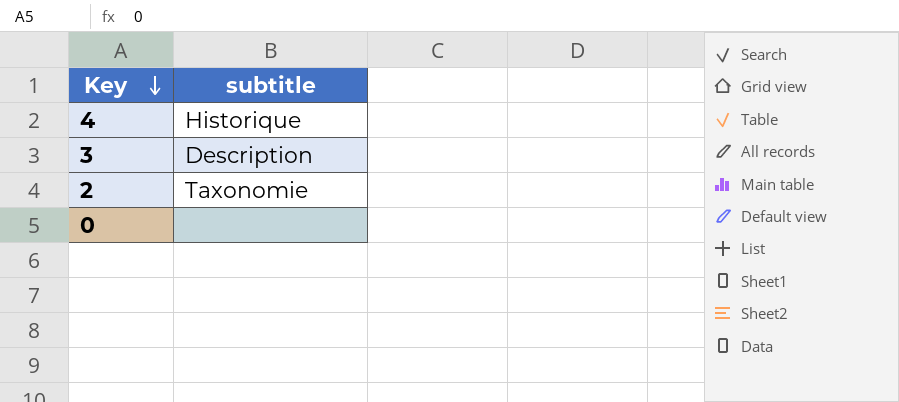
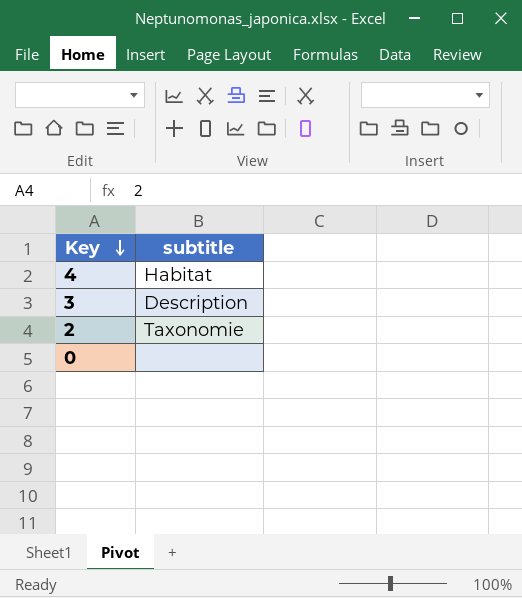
4 | subtitle: Historique -> Habitat

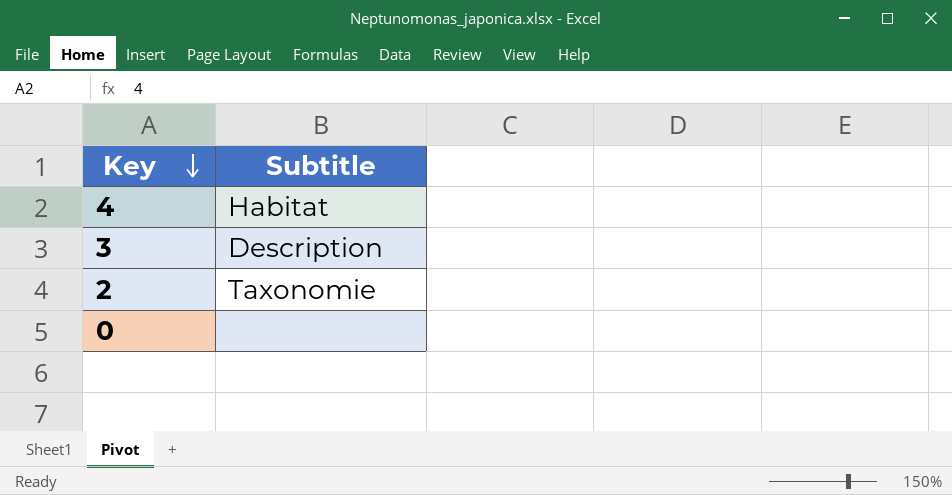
column name: subtitle -> Subtitle

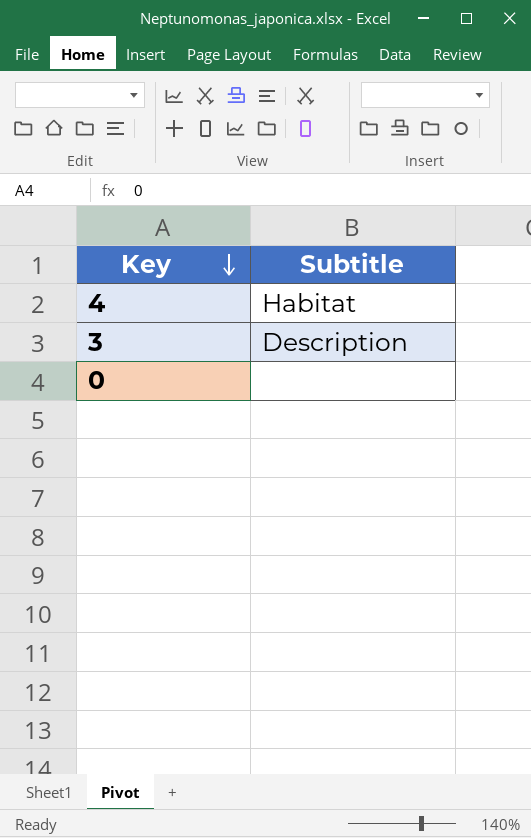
row 2: Taxonomie -> none

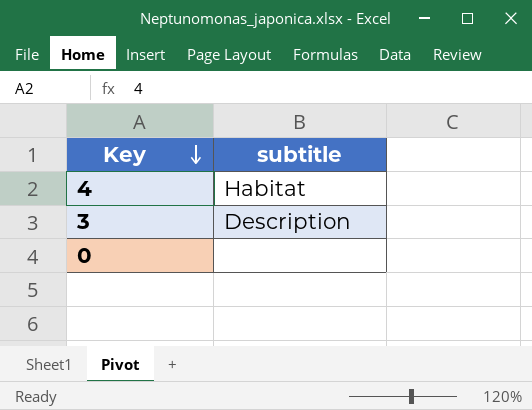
column name: Subtitle -> subtitle

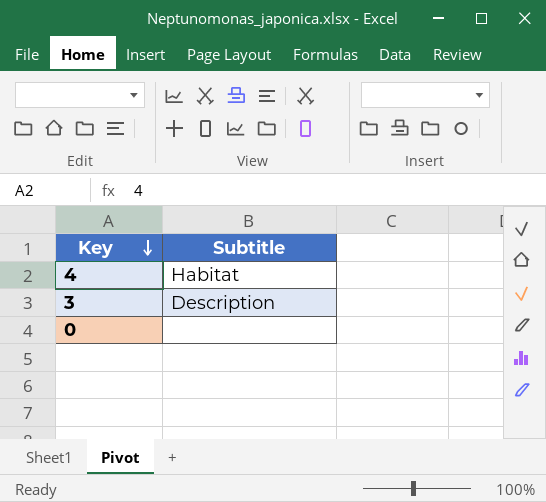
column name: subtitle -> Subtitle

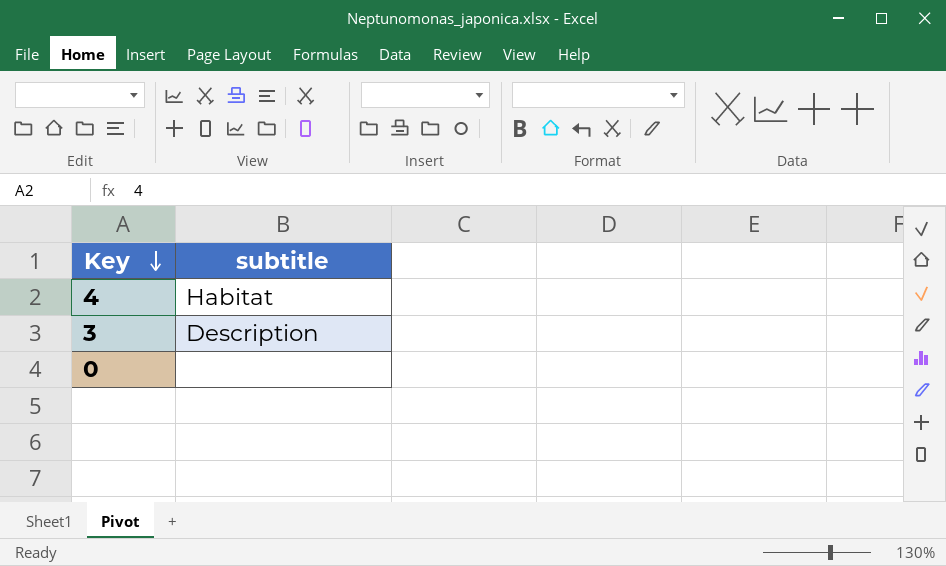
column name: Subtitle -> subtitle

